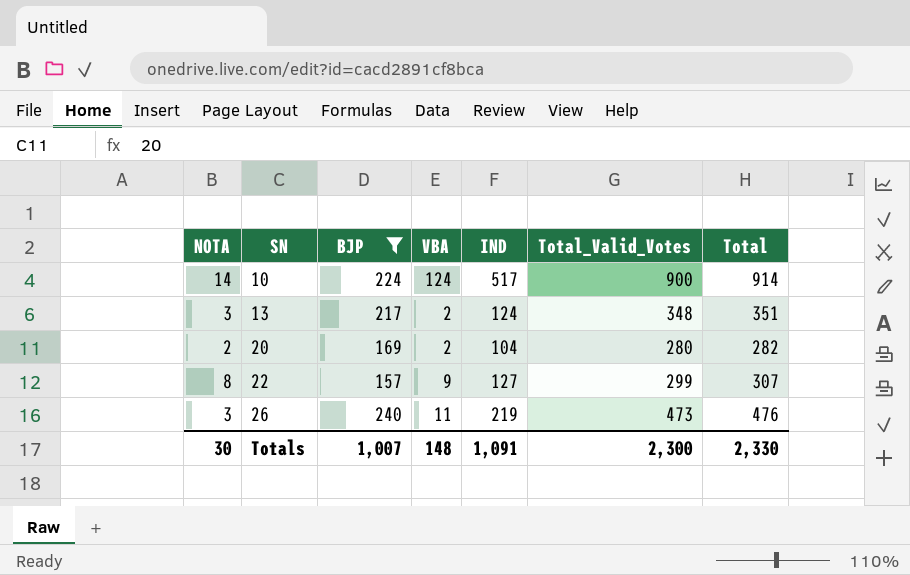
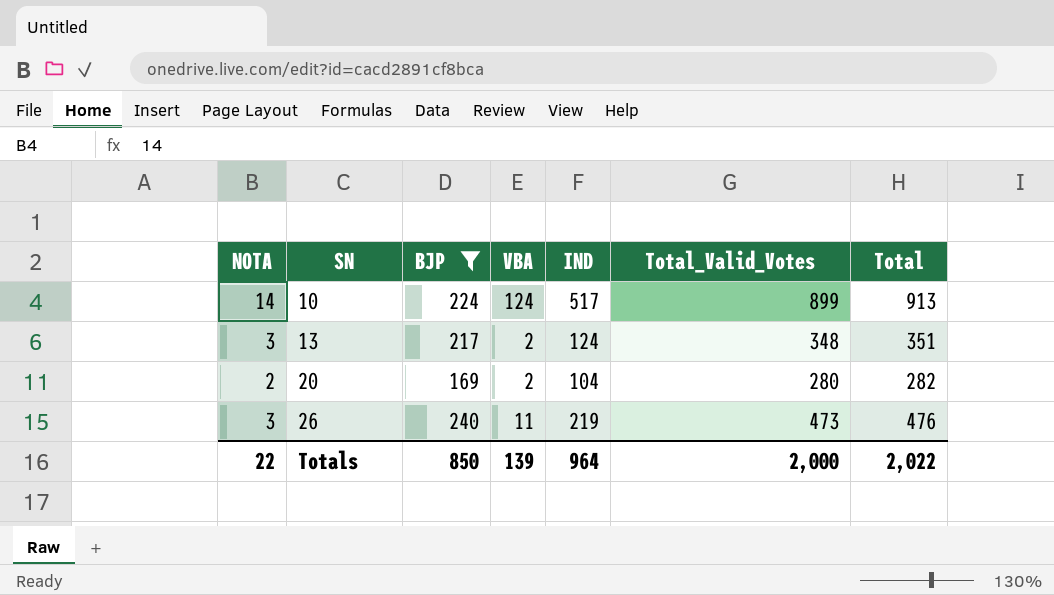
row 22: 8 | 157 | 9 | 127 | 299 | 307 -> none
10 | Total_Valid_Votes: 900 -> 899
10 | Total: 914 -> 913
Totals | NOTA: 30 -> 22
Totals | BJP: 1,007 -> 850
Totals | VBA: 148 -> 139
Totals | IND: 1,091 -> 964
Totals | Total_Valid_Votes: 2,300 -> 2,000
Totals | Total: 2,330 -> 2,022

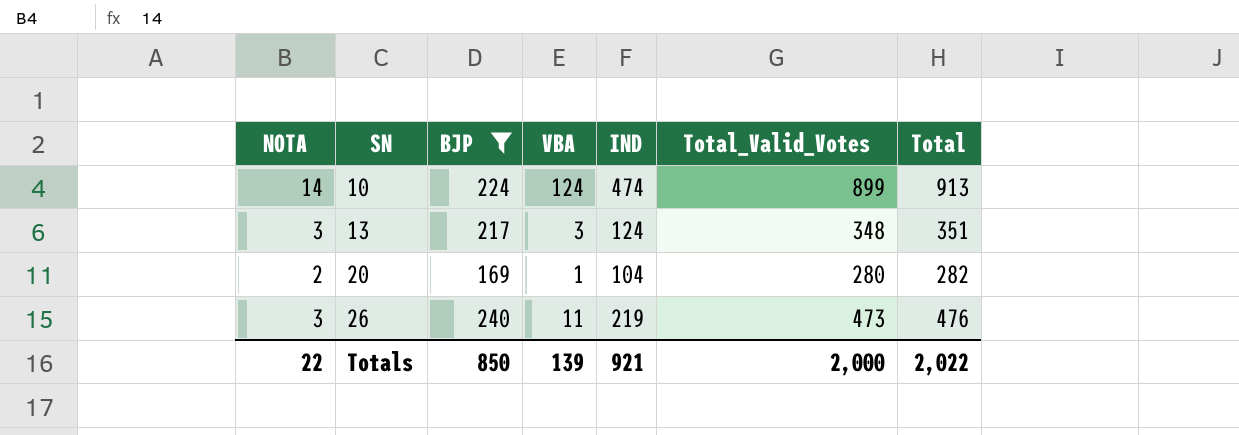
10 | IND: 517 -> 474
13 | VBA: 2 -> 3
20 | VBA: 2 -> 1
Totals | IND: 964 -> 921

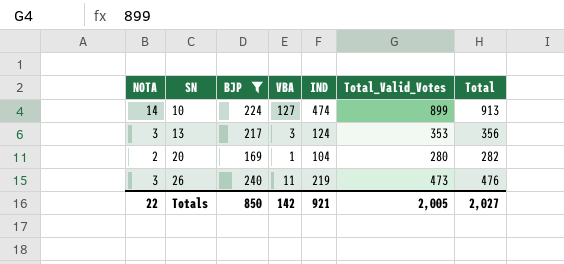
10 | VBA: 124 -> 127
13 | Total_Valid_Votes: 348 -> 353
13 | Total: 351 -> 356
Totals | VBA: 139 -> 142
Totals | Total_Valid_Votes: 2,000 -> 2,005
Totals | Total: 2,022 -> 2,027

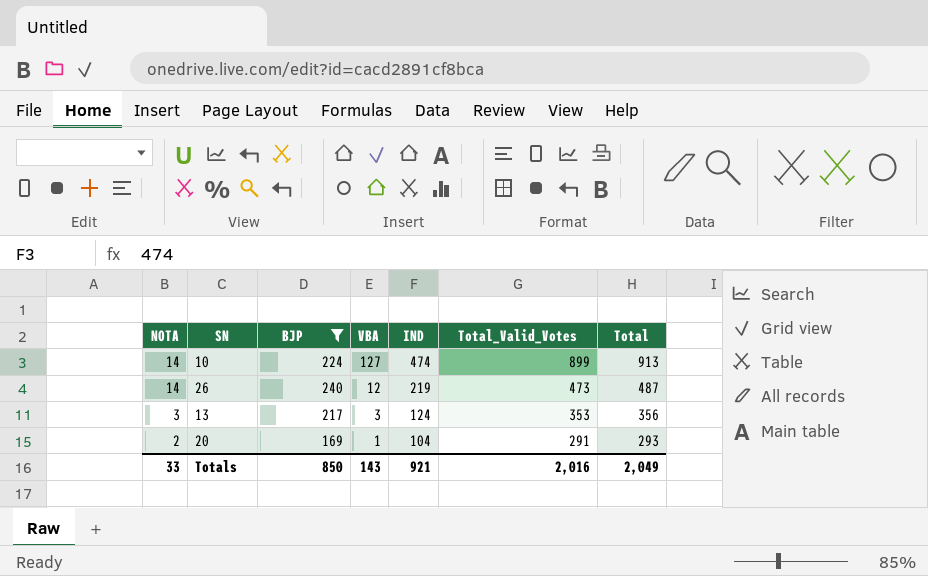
row order: SN ascending -> NOTA descending
26 | NOTA: 3 -> 14
26 | VBA: 11 -> 12
26 | Total: 476 -> 487
20 | Total_Valid_Votes: 280 -> 291
20 | Total: 282 -> 293
Totals | NOTA: 22 -> 33
Totals | VBA: 142 -> 143
Totals | Total_Valid_Votes: 2,005 -> 2,016
Totals | Total: 2,027 -> 2,049

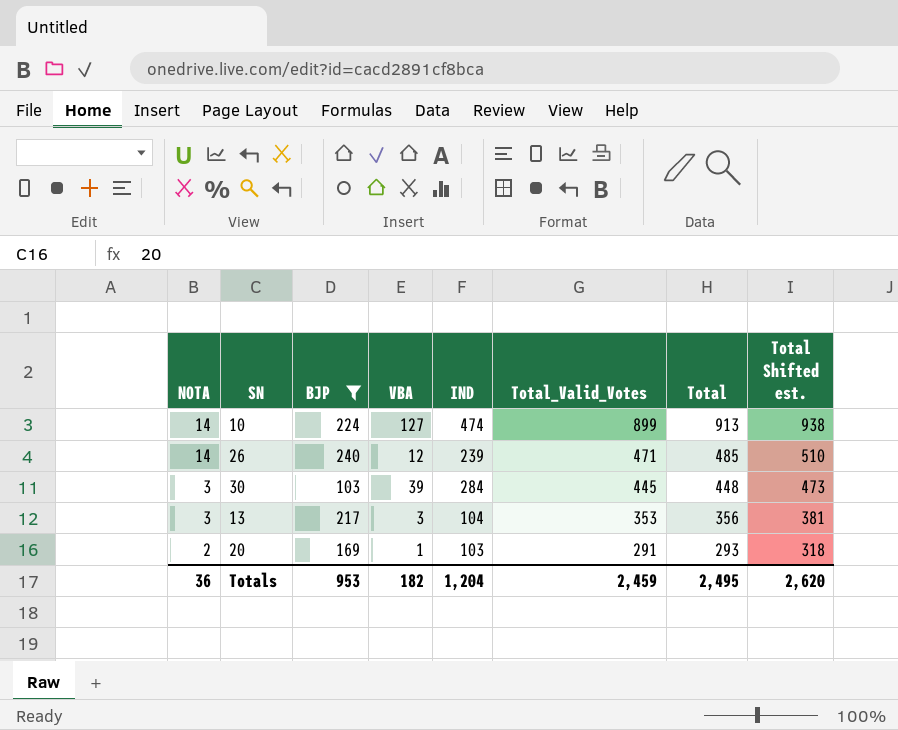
column Total Shifted est. | formula: none -> [Total] + 25
26 | IND: 219 -> 239
26 | Total_Valid_Votes: 473 -> 471
26 | Total: 487 -> 485
row 30: none -> 3 | 103 | 39 | 284 | 445 | 448 | 473
13 | IND: 124 -> 104
20 | IND: 104 -> 103
Totals | NOTA: 33 -> 36
Totals | BJP: 850 -> 953
Totals | VBA: 143 -> 182
Totals | IND: 921 -> 1,204
Totals | Total_Valid_Votes: 2,016 -> 2,459
Totals | Total: 2,049 -> 2,495

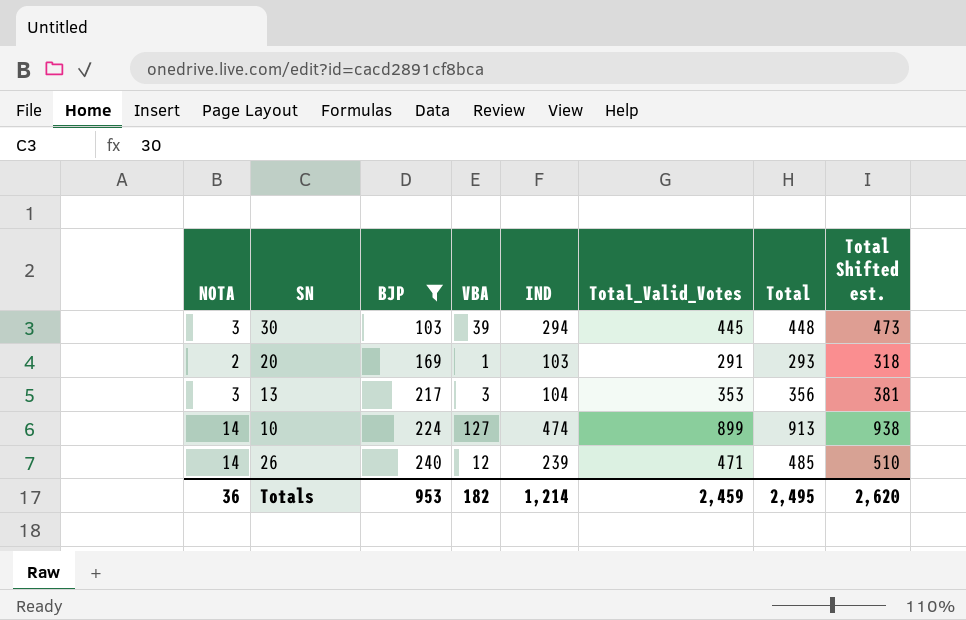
row order: NOTA descending -> BJP ascending
30 | IND: 284 -> 294
Totals | IND: 1,204 -> 1,214

